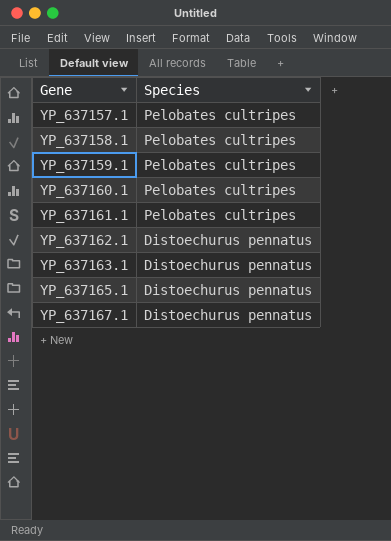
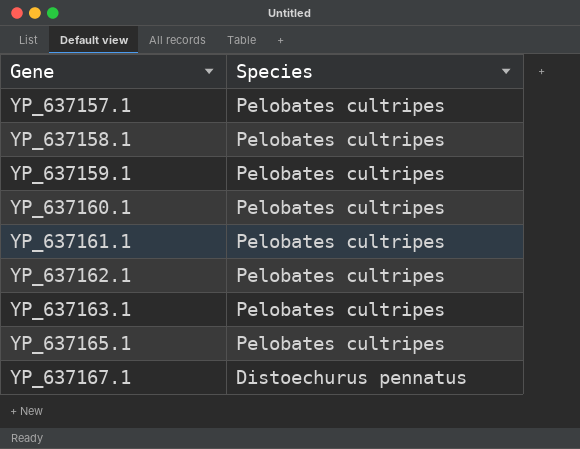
YP_637162.1 | Species: Distoechurus pennatus -> Pelobates cultripes
YP_637163.1 | Species: Distoechurus pennatus -> Pelobates cultripes
YP_637165.1 | Species: Distoechurus pennatus -> Pelobates cultripes

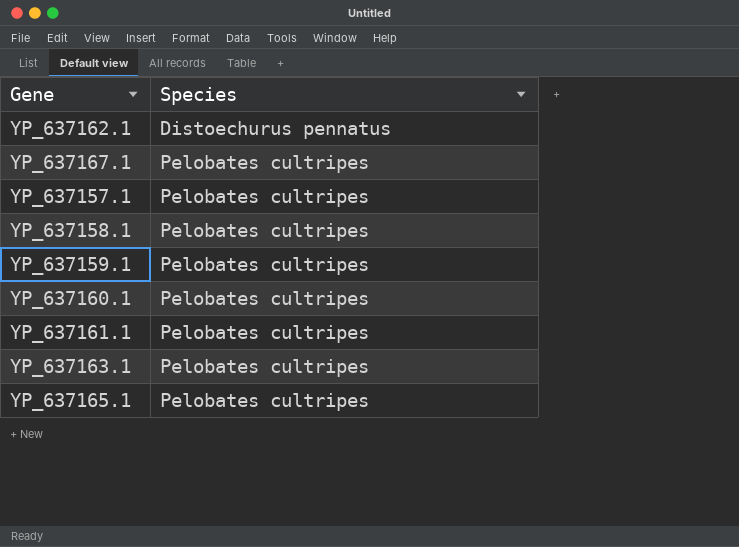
row order: Gene ascending -> Species ascending
YP_637162.1 | Species: Pelobates cultripes -> Distoechurus pennatus
YP_637167.1 | Species: Distoechurus pennatus -> Pelobates cultripes

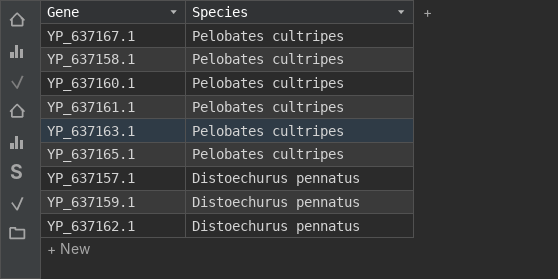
row order: Species ascending -> Species descending
YP_637157.1 | Species: Pelobates cultripes -> Distoechurus pennatus
YP_637159.1 | Species: Pelobates cultripes -> Distoechurus pennatus

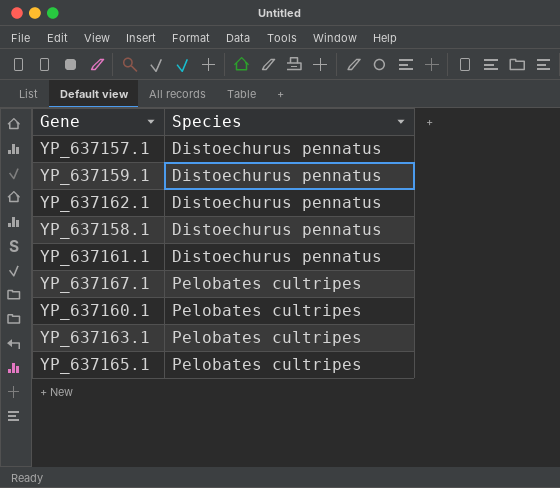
row order: Species descending -> Species ascending
YP_637158.1 | Species: Pelobates cultripes -> Distoechurus pennatus
YP_637161.1 | Species: Pelobates cultripes -> Distoechurus pennatus

